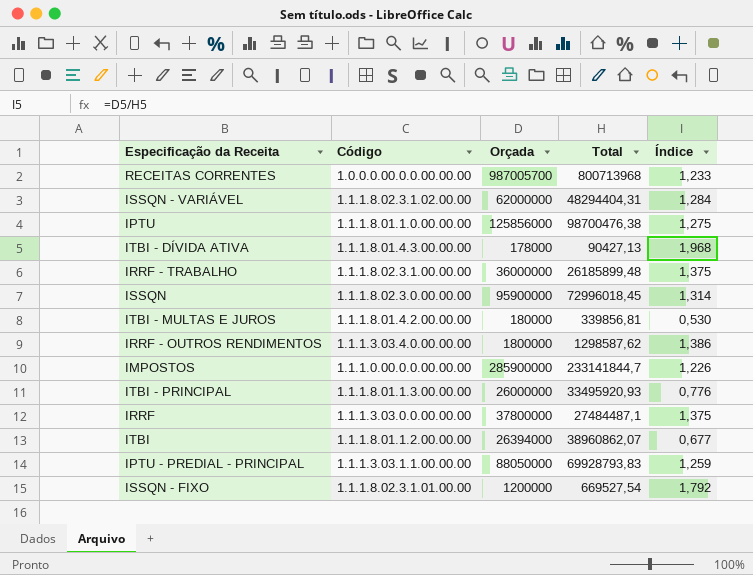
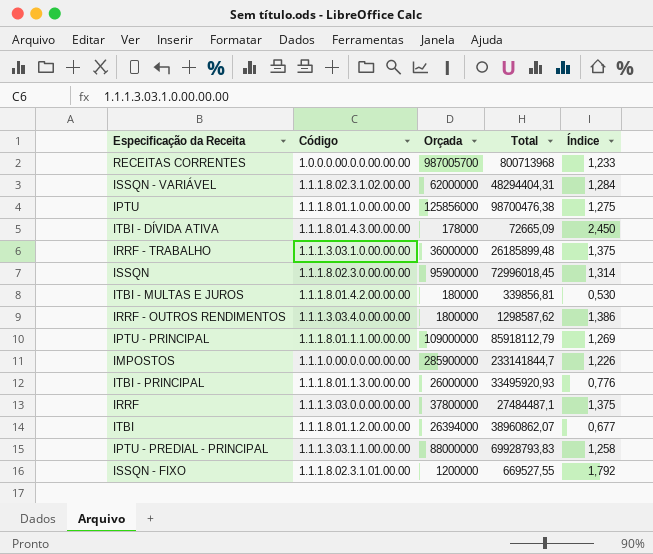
ITBI - DÍVIDA ATIVA | Total: 90427,13 -> 72665,09
ITBI - DÍVIDA ATIVA | Índice: 1,968 -> 2,450
IRRF - TRABALHO | Código: 1.1.1.8.02.3.1.00.00.00 -> 1.1.1.3.03.1.0.00.00.00
row IPTU - PRINCIPAL: none -> 1.1.1.8.01.1.1.00.00.00 | 109000000 | 85918112,79 | 1,269
IPTU - PREDIAL - PRINCIPAL | Orçada: 88050000 -> 88000000
IPTU - PREDIAL - PRINCIPAL | Índice: 1,259 -> 1,258
ISSQN - FIXO | Total: 669527,54 -> 669527,55

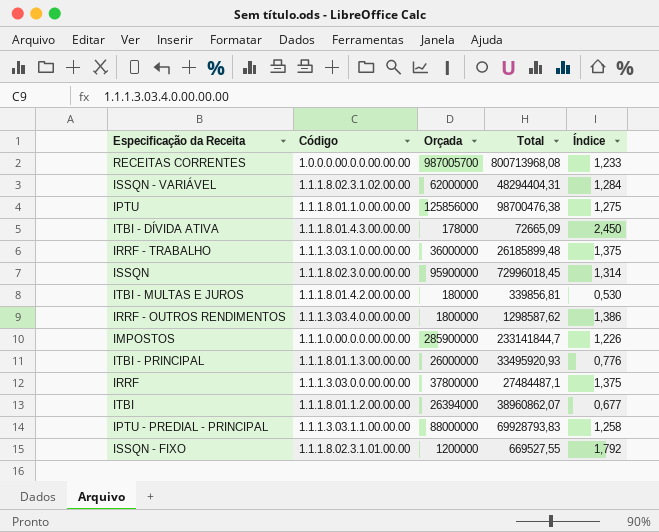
row IPTU - PRINCIPAL: 1.1.1.8.01.1.1.00.00.00 | 109000000 | 85918112,79 | 1,269 -> none
RECEITAS CORRENTES | Total: 800713968 -> 800713968,08

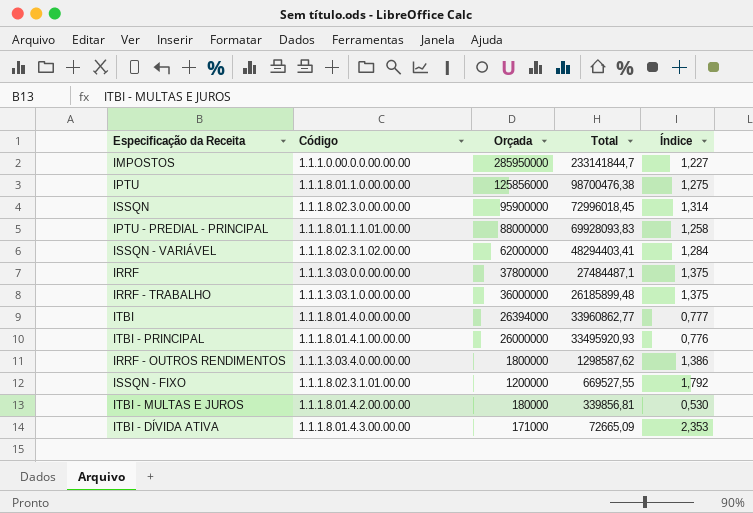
row order: none -> Orçada descending
row RECEITAS CORRENTES: 1.0.0.0.00.0.0.00.00.00 | 987005700 | 800713968,08 | 1,233 -> none
IMPOSTOS | Orçada: 285900000 -> 285950000
IMPOSTOS | Índice: 1,226 -> 1,227
IPTU - PREDIAL - PRINCIPAL | Código: 1.1.1.3.03.1.1.00.00.00 -> 1.1.1.8.01.1.1.01.00.00
IPTU - PREDIAL - PRINCIPAL | Total: 69928793,83 -> 69928093,83
ISSQN - VARIÁVEL | Total: 48294404,31 -> 48294403,41
ITBI | Código: 1.1.1.8.01.1.2.00.00.00 -> 1.1.1.8.01.4.0.00.00.00
ITBI | Total: 38960862,07 -> 33960862,77
ITBI | Índice: 0,677 -> 0,777
ITBI - PRINCIPAL | Código: 1.1.1.8.01.1.3.00.00.00 -> 1.1.1.8.01.4.1.00.00.00
ITBI - DÍVIDA ATIVA | Orçada: 178000 -> 171000
ITBI - DÍVIDA ATIVA | Índice: 2,450 -> 2,353

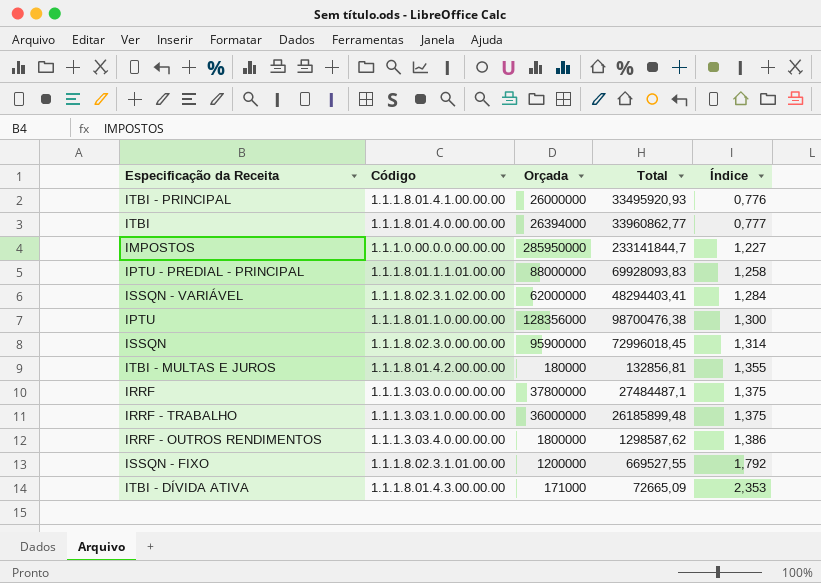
row order: Orçada descending -> Índice ascending
IPTU | Orçada: 125856000 -> 128356000
IPTU | Índice: 1,275 -> 1,300
ITBI - MULTAS E JUROS | Total: 339856,81 -> 132856,81
ITBI - MULTAS E JUROS | Índice: 0,530 -> 1,355

